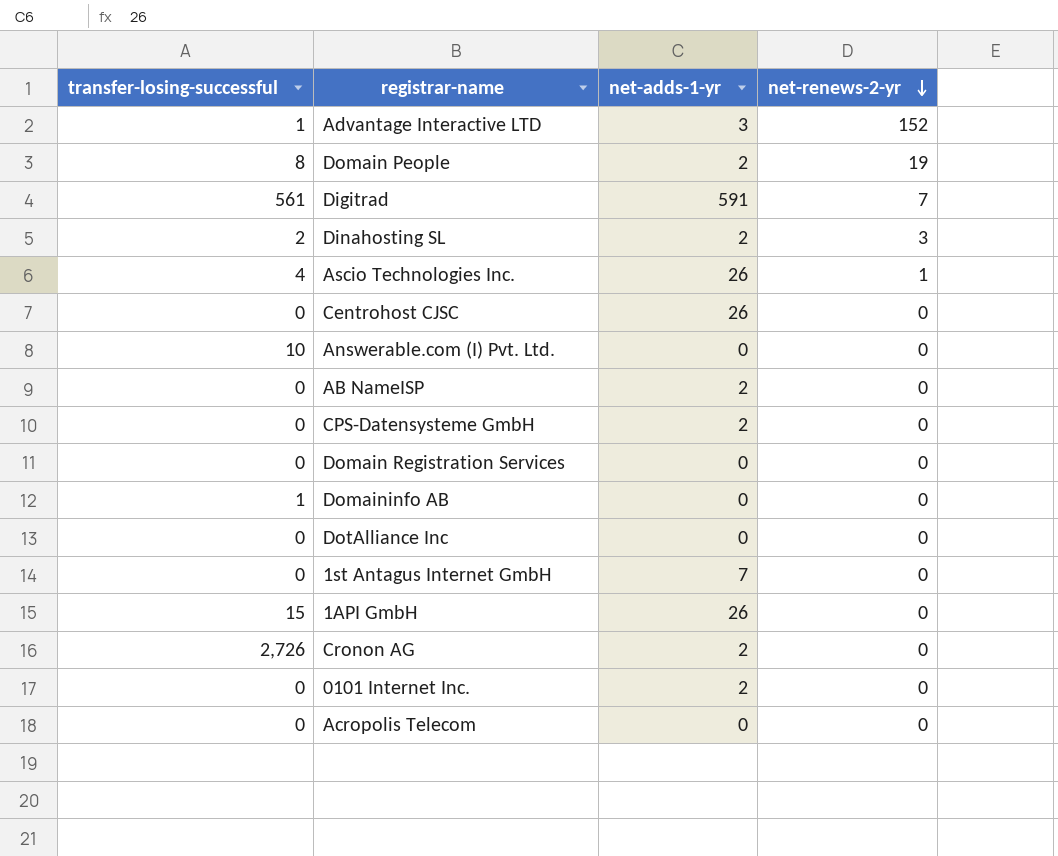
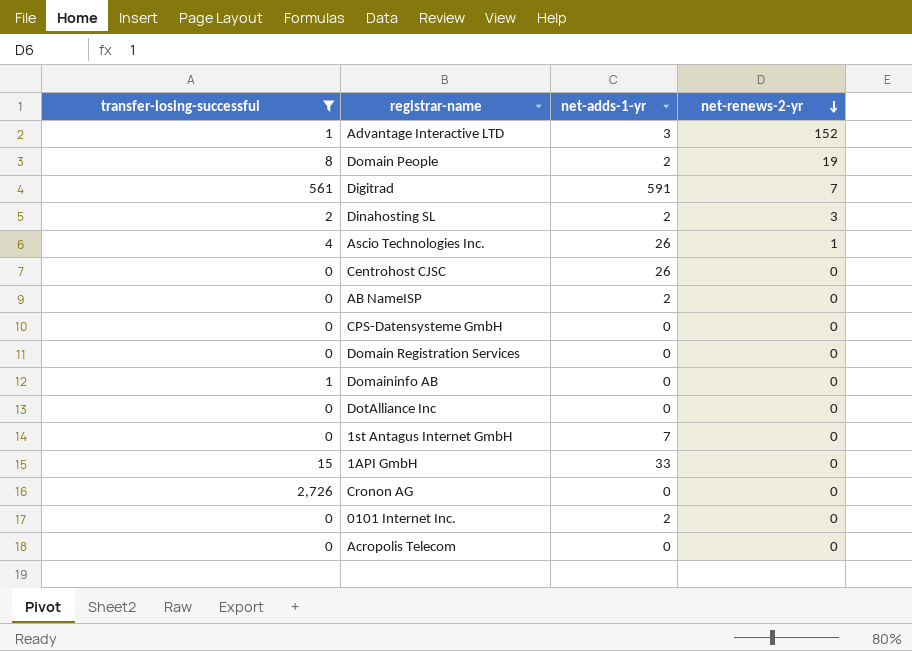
filter: none -> transfer-losing-successful != 10
CPS-Datensysteme GmbH | net-adds-1-yr: 2 -> 0
1API GmbH | net-adds-1-yr: 26 -> 33
Cronon AG | net-adds-1-yr: 2 -> 0

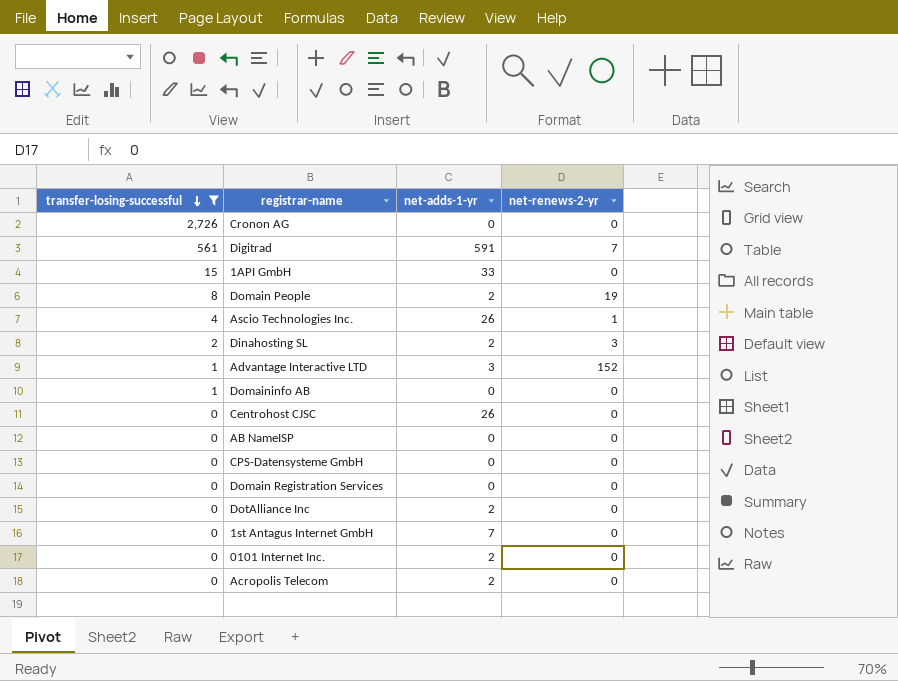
row order: net-renews-2-yr descending -> transfer-losing-successful descending
AB NameISP | net-adds-1-yr: 2 -> 0
DotAlliance Inc | net-adds-1-yr: 0 -> 2
Acropolis Telecom | net-adds-1-yr: 0 -> 2

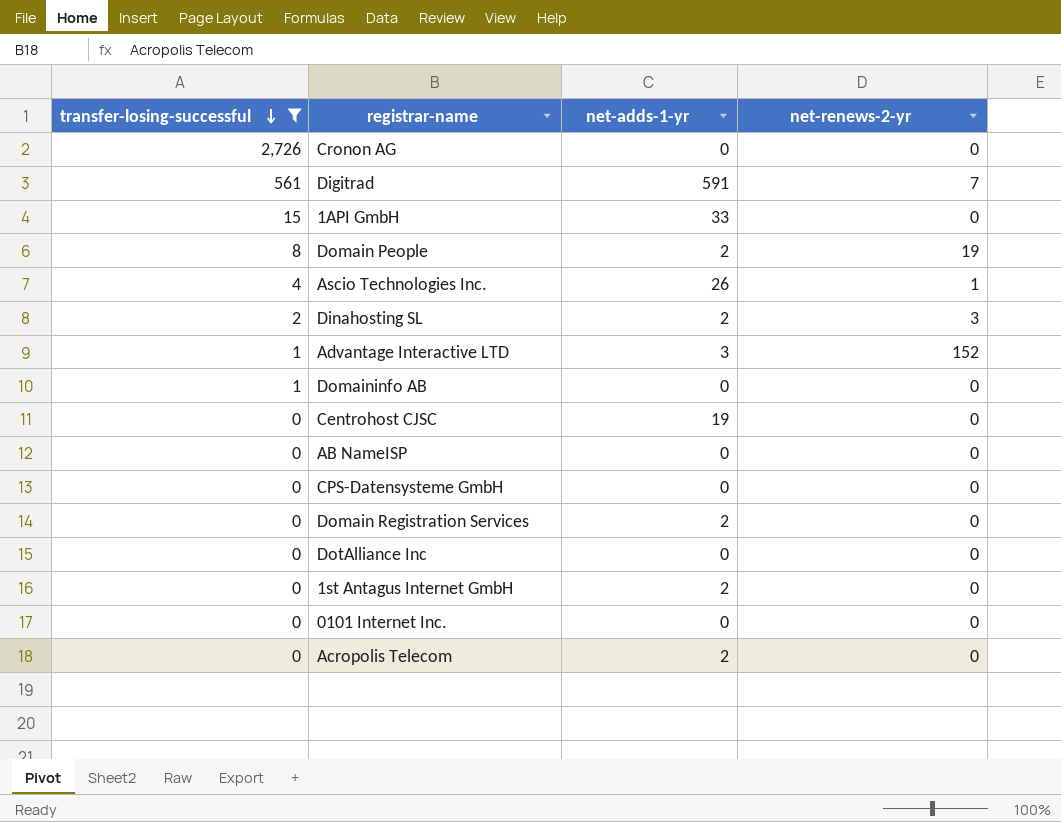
Centrohost CJSC | net-adds-1-yr: 26 -> 19
Domain Registration Services | net-adds-1-yr: 0 -> 2
DotAlliance Inc | net-adds-1-yr: 2 -> 0
1st Antagus Internet GmbH | net-adds-1-yr: 7 -> 2
0101 Internet Inc. | net-adds-1-yr: 2 -> 0

